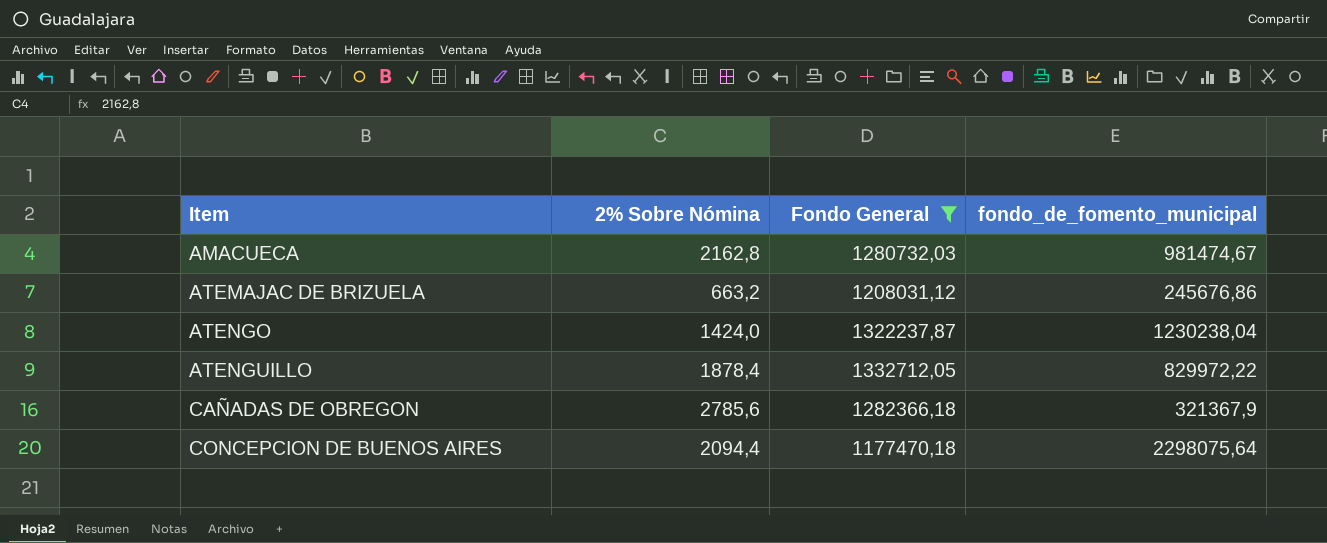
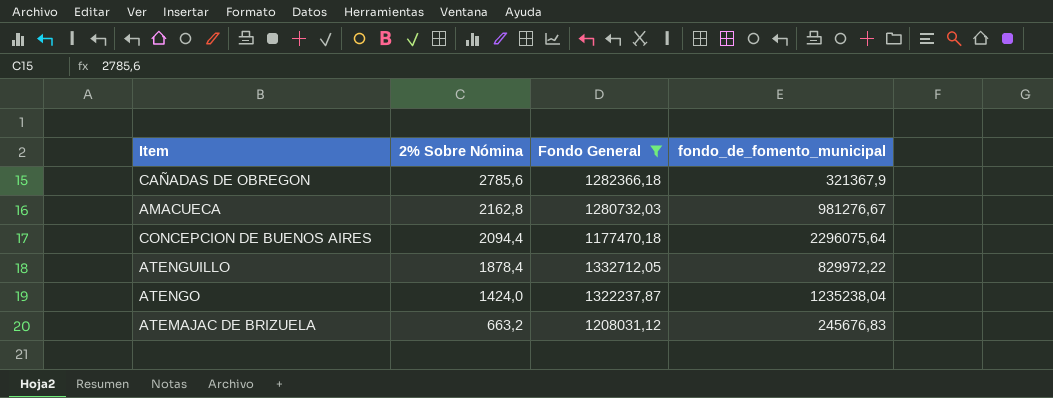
row order: Item ascending -> 2% Sobre Nómina descending
AMACUECA | fondo_de_fomento_municipal: 981474,67 -> 981276,67
CONCEPCION DE BUENOS AIRES | fondo_de_fomento_municipal: 2298075,64 -> 2296075,64
ATENGO | fondo_de_fomento_municipal: 1230238,04 -> 1235238,04
ATEMAJAC DE BRIZUELA | fondo_de_fomento_municipal: 245676,86 -> 245676,83

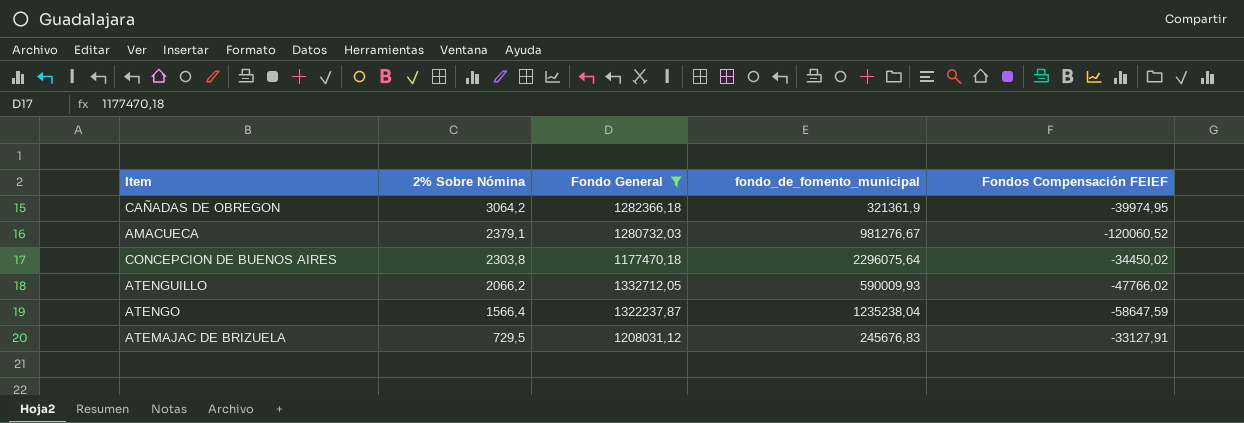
column Fondos Compensación FEIEF | position: none -> 5
CAÑADAS DE OBREGON | 2% Sobre Nómina: 2785,6 -> 3064,2
CAÑADAS DE OBREGON | fondo_de_fomento_municipal: 321367,9 -> 321361,9
AMACUECA | 2% Sobre Nómina: 2162,8 -> 2379,1
CONCEPCION DE BUENOS AIRES | 2% Sobre Nómina: 2094,4 -> 2303,8
ATENGUILLO | 2% Sobre Nómina: 1878,4 -> 2066,2
ATENGUILLO | fondo_de_fomento_municipal: 829972,22 -> 590009,93
ATENGO | 2% Sobre Nómina: 1424,0 -> 1566,4
ATEMAJAC DE BRIZUELA | 2% Sobre Nómina: 663,2 -> 729,5

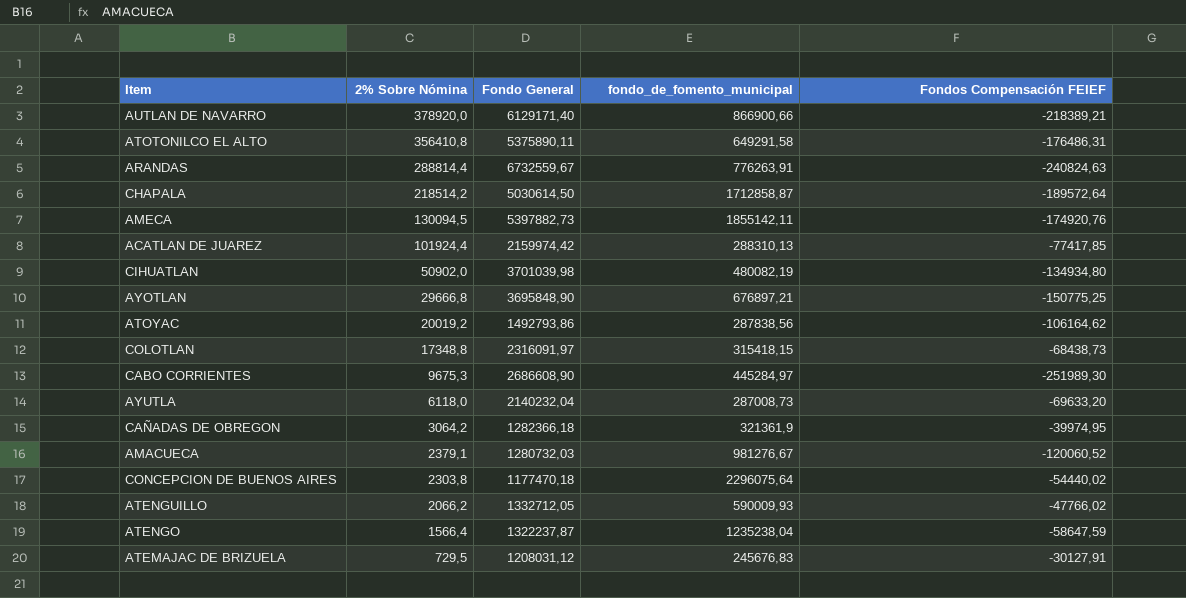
filter: Fondo General <= 1332712,05 -> none
CONCEPCION DE BUENOS AIRES | Fondos Compensación FEIEF: -34450,02 -> -54440,02
ATEMAJAC DE BRIZUELA | Fondos Compensación FEIEF: -33127,91 -> -30127,91

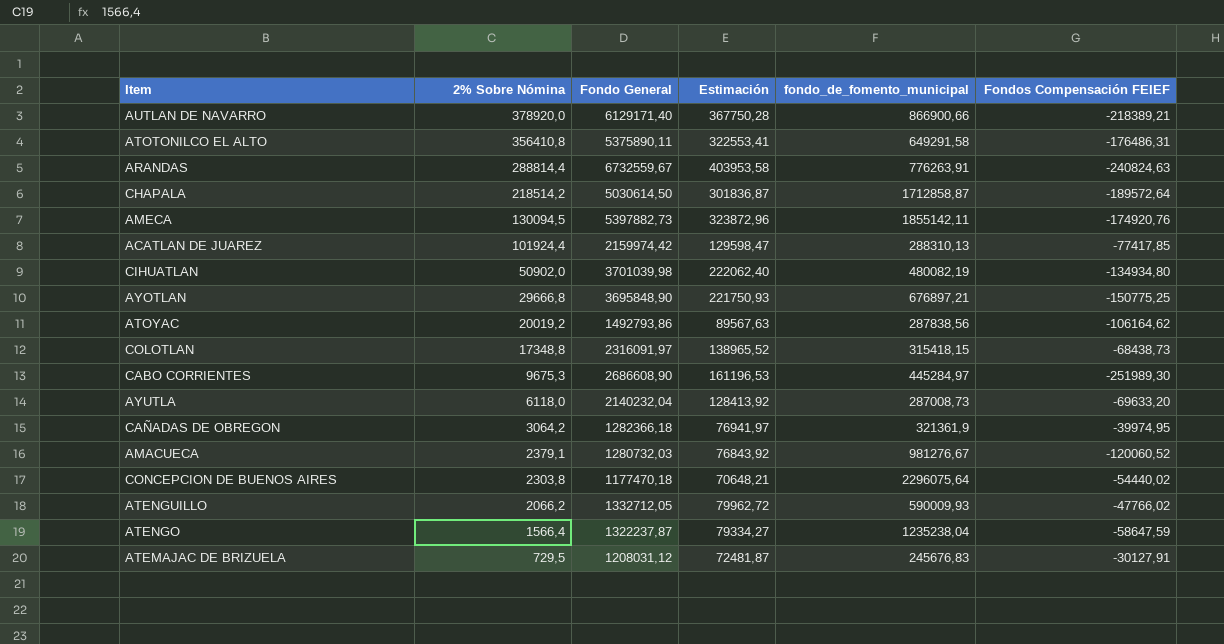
column Estimación | formula: none -> [Fondo General] * 0,06

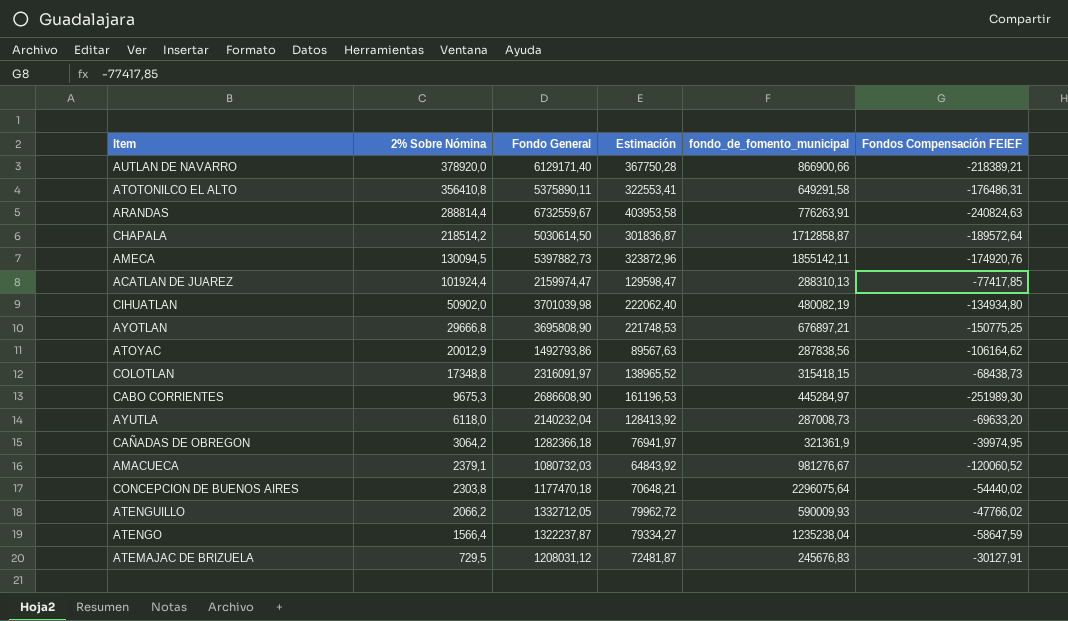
ACATLAN DE JUAREZ | Fondo General: 2159974,42 -> 2159974,47
AYOTLAN | Fondo General: 3695848,90 -> 3695808,90
AYOTLAN | Estimación: 221750,93 -> 221748,53
ATOYAC | 2% Sobre Nómina: 20019,2 -> 20012,9
AMACUECA | Fondo General: 1280732,03 -> 1080732,03
AMACUECA | Estimación: 76843,92 -> 64843,92

